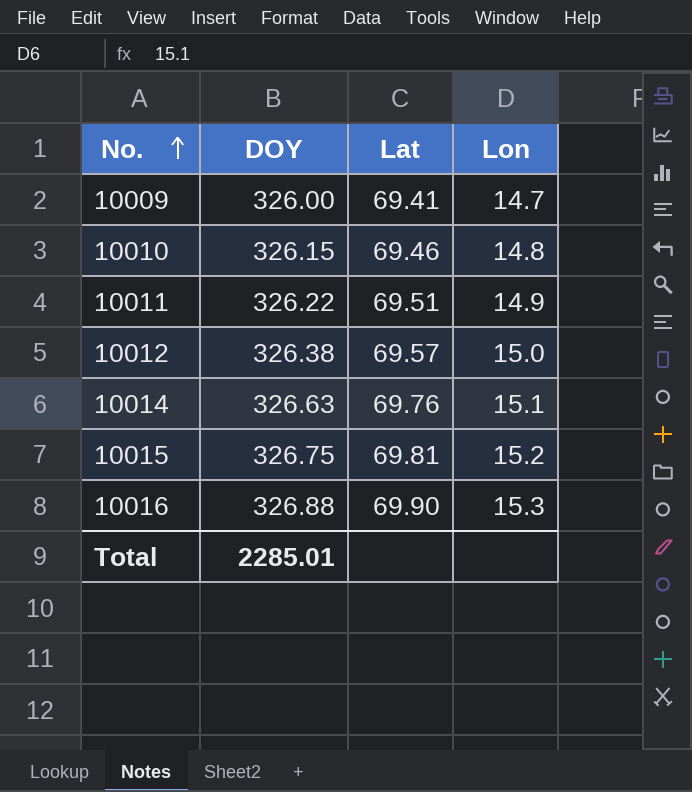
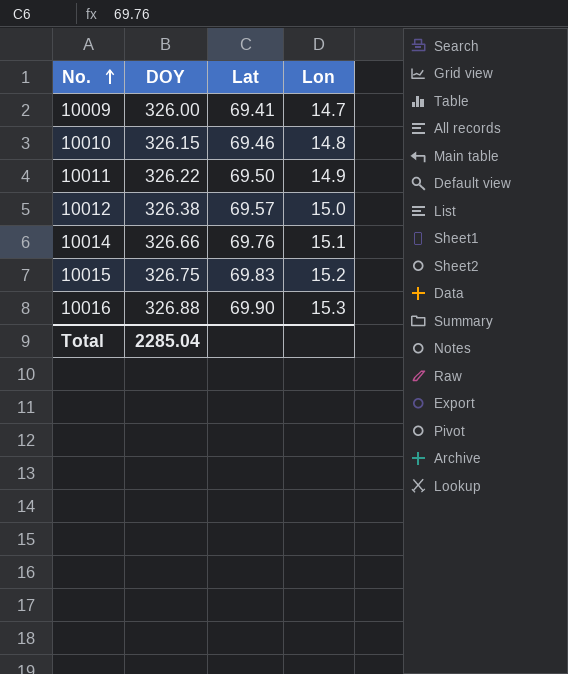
10011 | Lat: 69.51 -> 69.50
10014 | DOY: 326.63 -> 326.66
10015 | Lat: 69.81 -> 69.83
Total | DOY: 2285.01 -> 2285.04

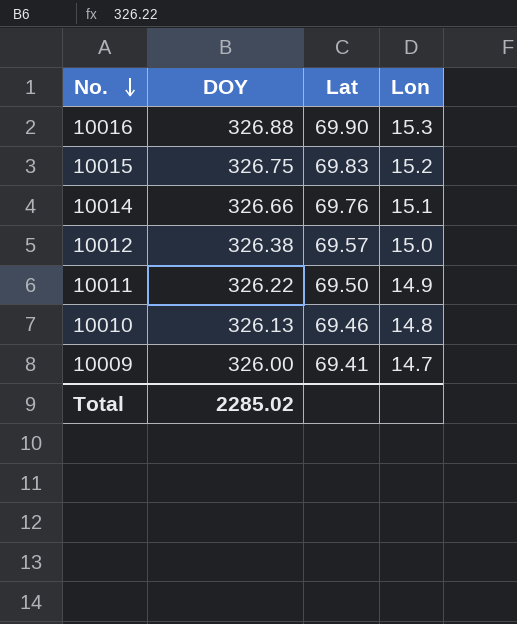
row order: No. ascending -> No. descending
10010 | DOY: 326.15 -> 326.13
Total | DOY: 2285.04 -> 2285.02

